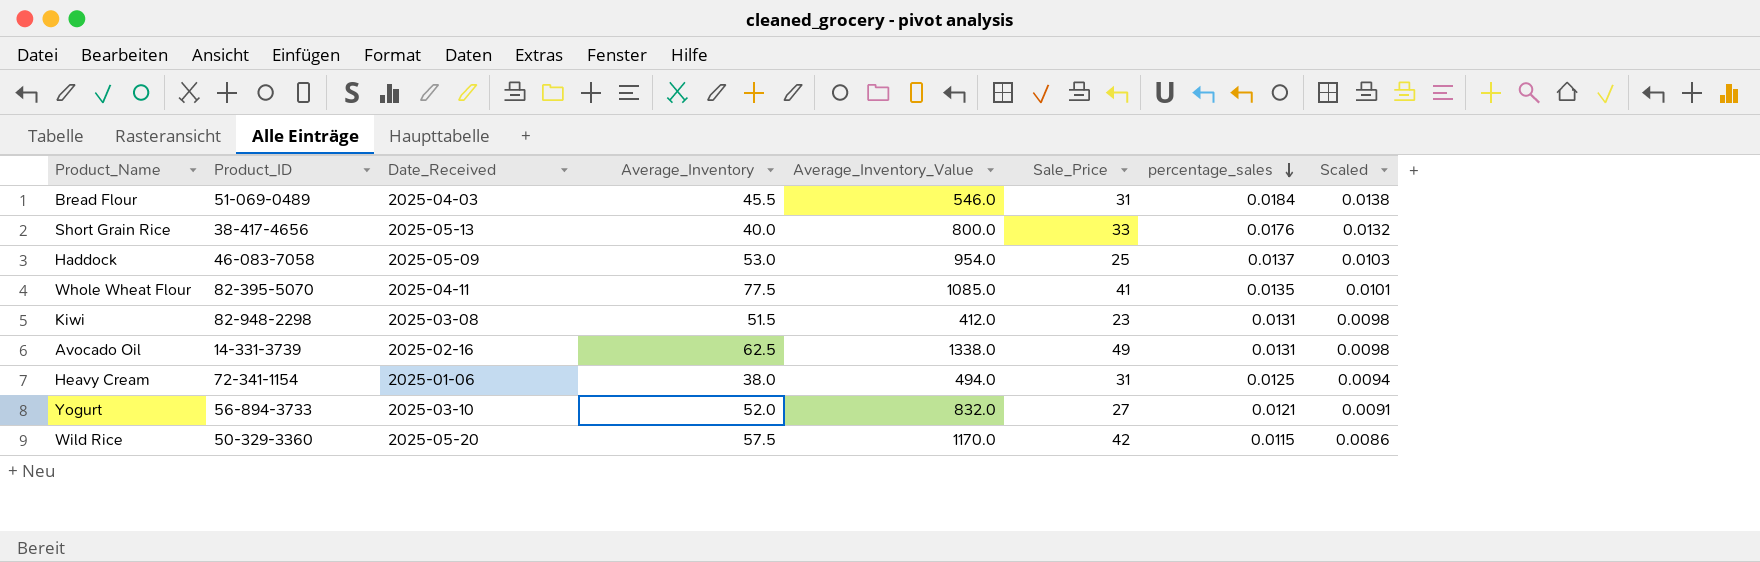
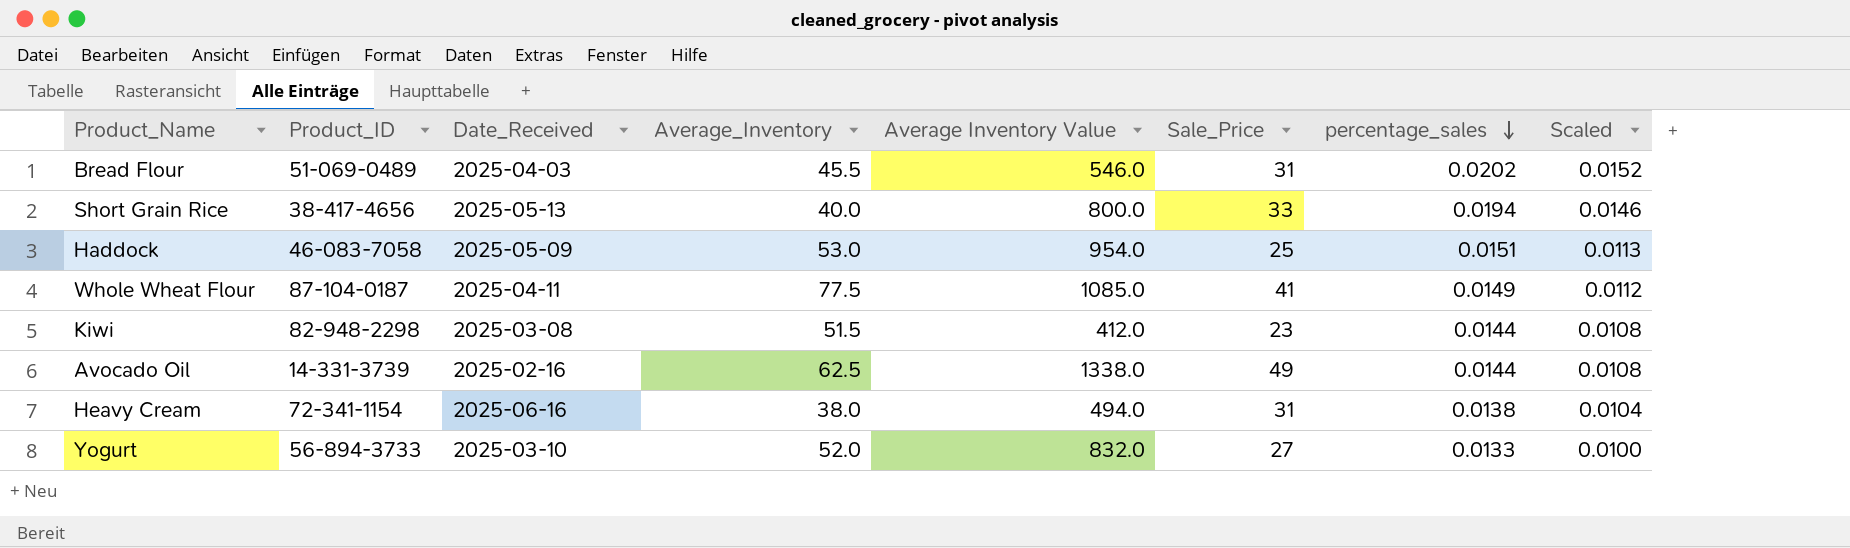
column name: Average_Inventory_Value -> Average Inventory Value
row Wild Rice: 50-329-3360 | 2025-05-20 | 57.5 | 1170.0 | 42 | 0.0115 | 0.0086 -> none
Bread Flour | percentage_sales: 0.0184 -> 0.0202
Bread Flour | Scaled: 0.0138 -> 0.0152
Short Grain Rice | percentage_sales: 0.0176 -> 0.0194
Short Grain Rice | Scaled: 0.0132 -> 0.0146
Haddock | percentage_sales: 0.0137 -> 0.0151
Haddock | Scaled: 0.0103 -> 0.0113
Whole Wheat Flour | Product_ID: 82-395-5070 -> 87-104-0187
Whole Wheat Flour | percentage_sales: 0.0135 -> 0.0149
Whole Wheat Flour | Scaled: 0.0101 -> 0.0112
Kiwi | percentage_sales: 0.0131 -> 0.0144
Kiwi | Scaled: 0.0098 -> 0.0108
Avocado Oil | percentage_sales: 0.0131 -> 0.0144
Avocado Oil | Scaled: 0.0098 -> 0.0108
Heavy Cream | Date_Received: 2025-01-06 -> 2025-06-16
Heavy Cream | percentage_sales: 0.0125 -> 0.0138
Heavy Cream | Scaled: 0.0094 -> 0.0104
Yogurt | percentage_sales: 0.0121 -> 0.0133
Yogurt | Scaled: 0.0091 -> 0.0100

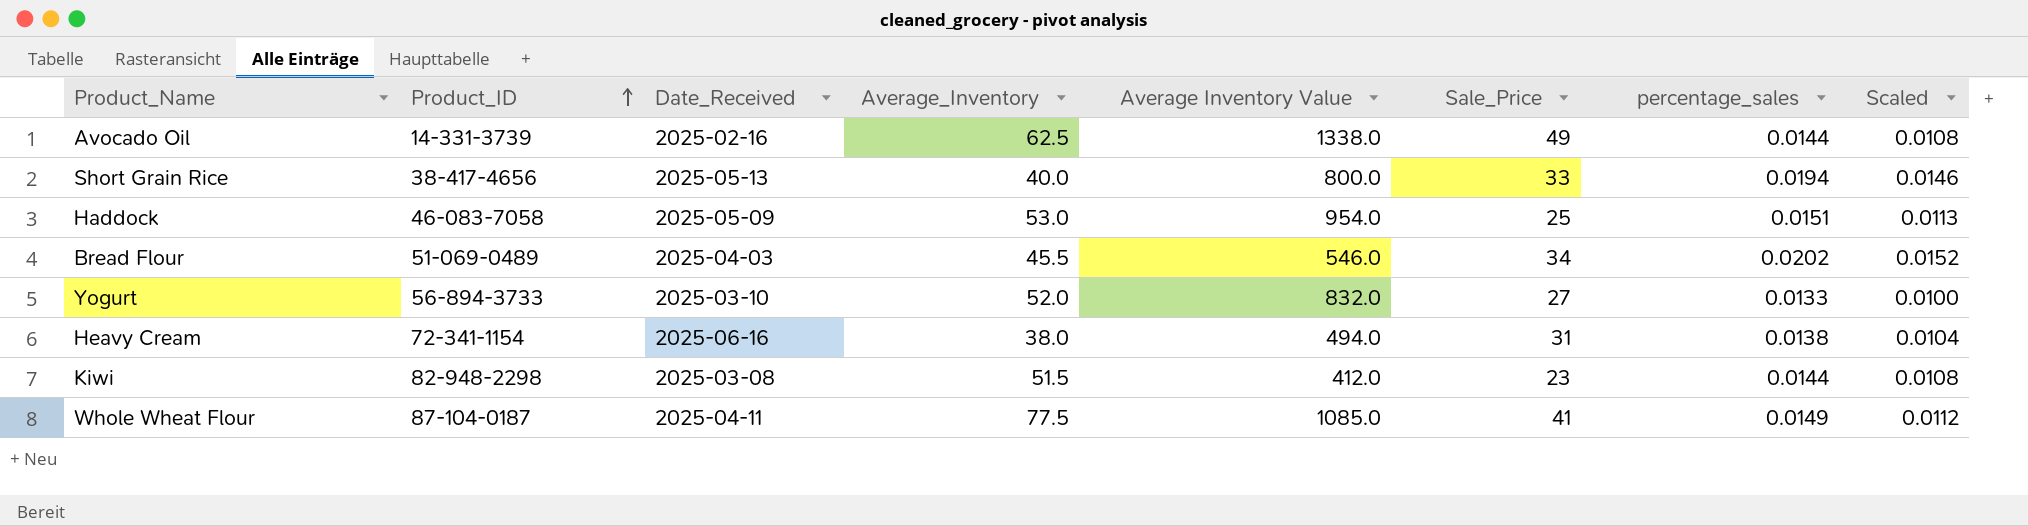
row order: percentage_sales descending -> Product_ID ascending
Bread Flour | Sale_Price: 31 -> 34

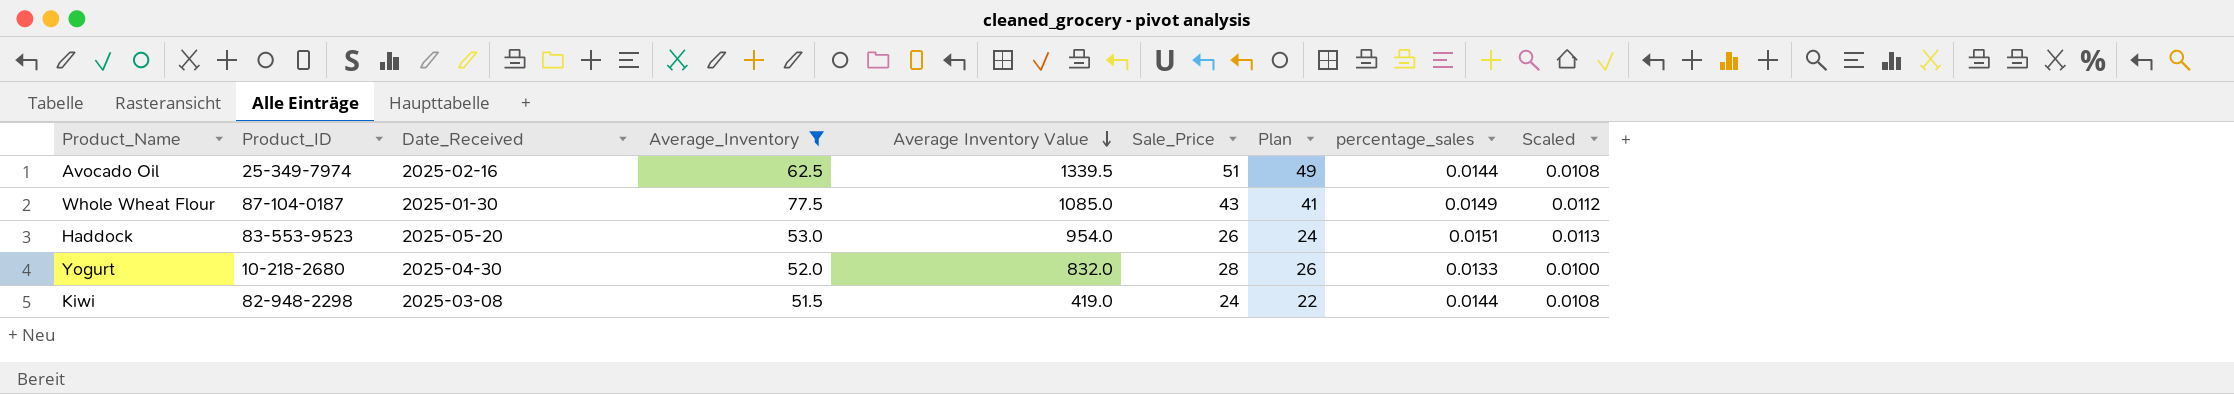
filter: none -> Average_Inventory >= 51.5
row order: Product_ID ascending -> Average Inventory Value descending
column Plan | formula: none -> [Sale_Price] - 2
Avocado Oil | Product_ID: 14-331-3739 -> 25-349-7974
Avocado Oil | Average Inventory Value: 1338.0 -> 1339.5
Avocado Oil | Sale_Price: 49 -> 51
Whole Wheat Flour | Date_Received: 2025-04-11 -> 2025-01-30
Whole Wheat Flour | Sale_Price: 41 -> 43
Haddock | Product_ID: 46-083-7058 -> 83-553-9523
Haddock | Date_Received: 2025-05-09 -> 2025-05-20
Haddock | Sale_Price: 25 -> 26
Yogurt | Product_ID: 56-894-3733 -> 10-218-2680
Yogurt | Date_Received: 2025-03-10 -> 2025-04-30
Yogurt | Sale_Price: 27 -> 28
Kiwi | Average Inventory Value: 412.0 -> 419.0
Kiwi | Sale_Price: 23 -> 24

